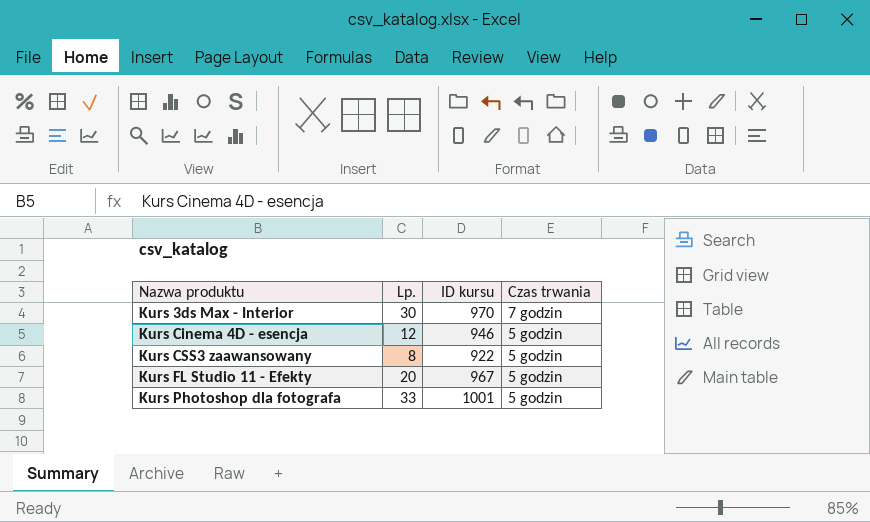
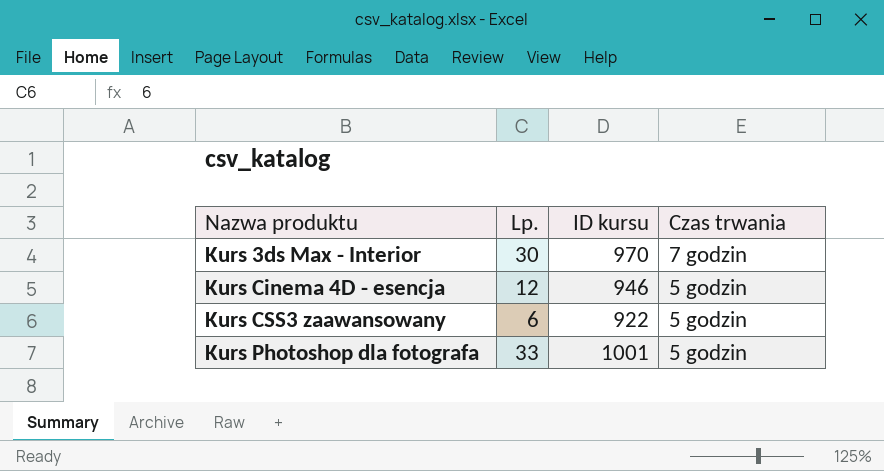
row Kurs FL Studio 11 - Efekty: 20 | 967 | 5 godzin -> none
Kurs CSS3 zaawansowany | Lp.: 8 -> 6

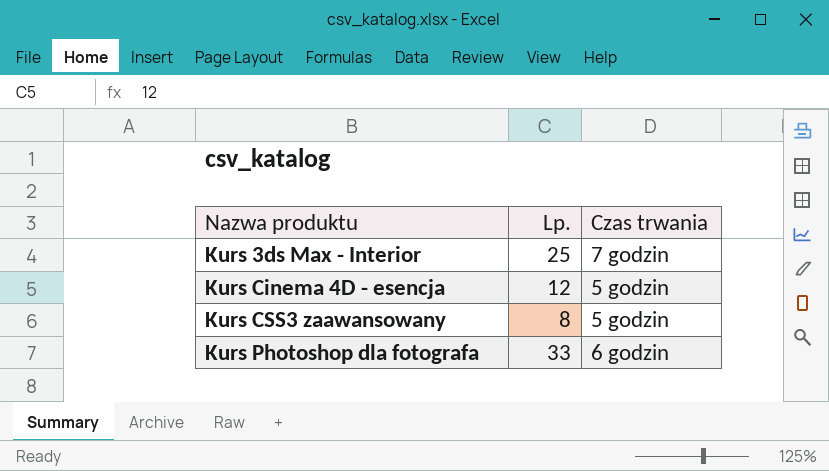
column ID kursu | position: 3 -> none
Kurs 3ds Max - Interior | Lp.: 30 -> 25
Kurs CSS3 zaawansowany | Lp.: 6 -> 8
Kurs Photoshop dla fotografa | Czas trwania: 5 godzin -> 6 godzin

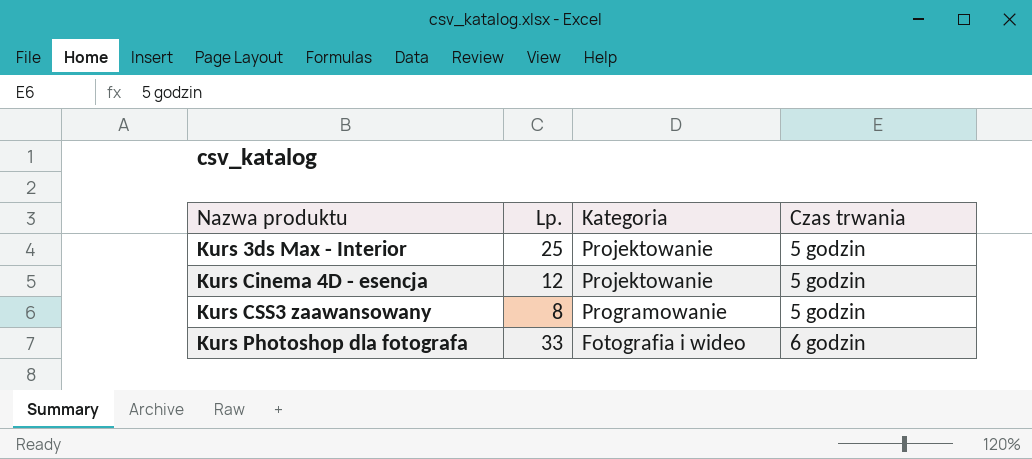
column Kategoria | position: none -> 3
Kurs 3ds Max - Interior | Czas trwania: 7 godzin -> 5 godzin

